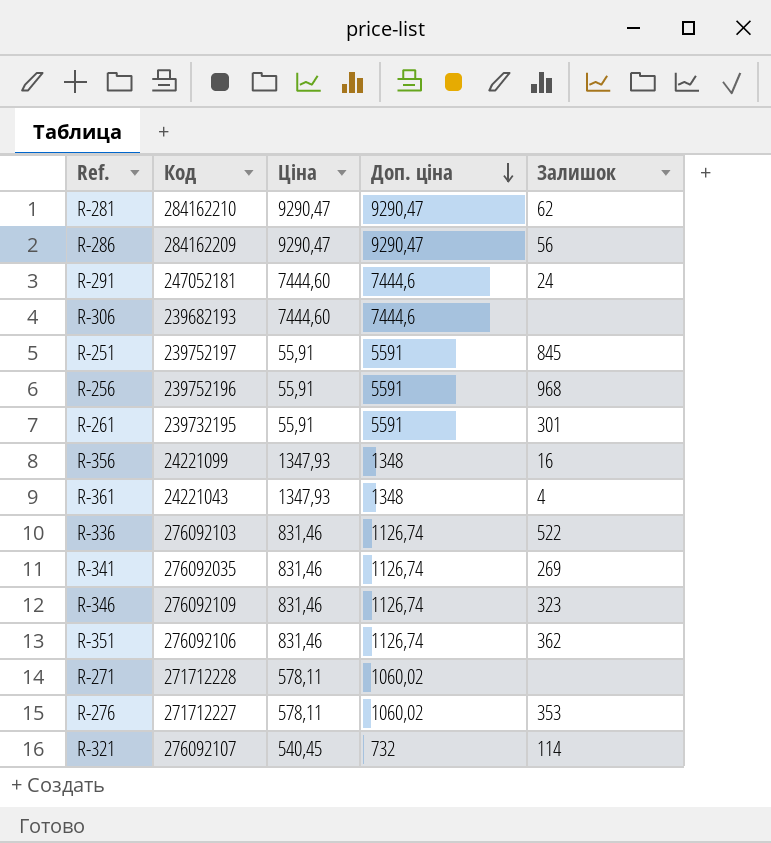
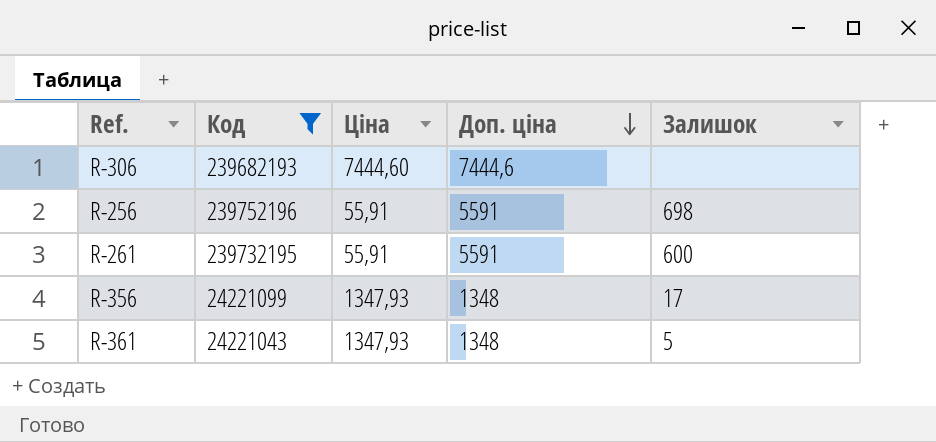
filter: none -> Код <= 239752196
R-256 | Залишок: 968 -> 698
R-261 | Залишок: 301 -> 600
R-356 | Залишок: 16 -> 17
R-361 | Залишок: 4 -> 5

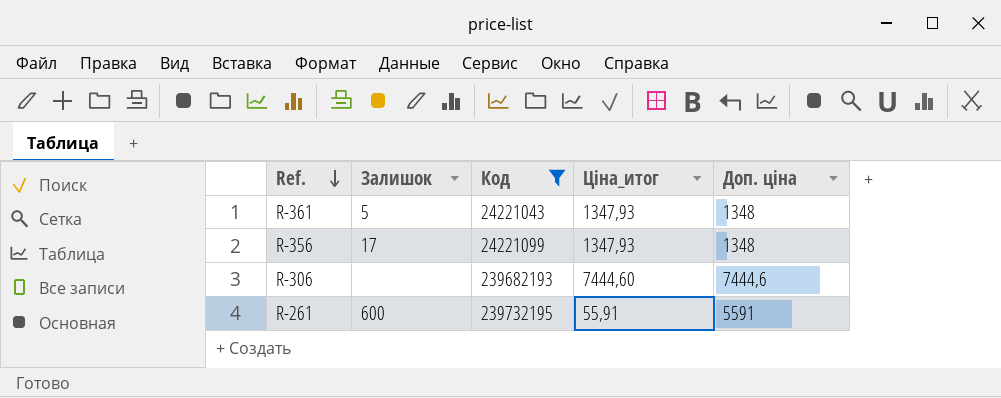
row order: Доп. ціна descending -> Ref. descending
column Залишок | position: 5 -> 2
column name: Ціна -> Ціна_итог
row R-256: 239752196 | 55,91 | 5591 | 698 -> none

